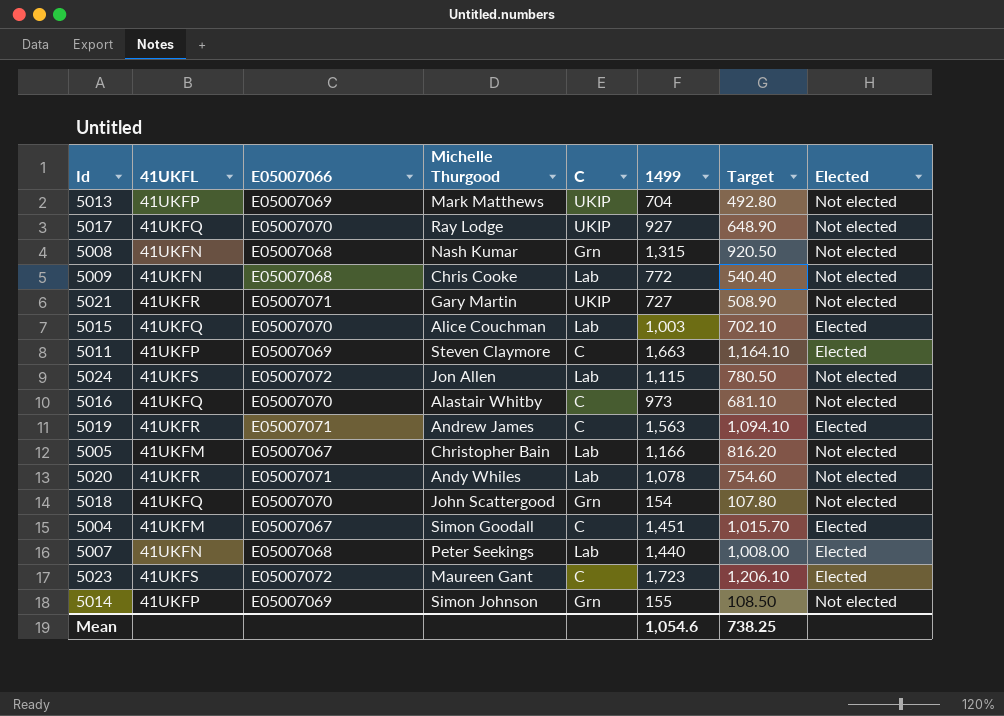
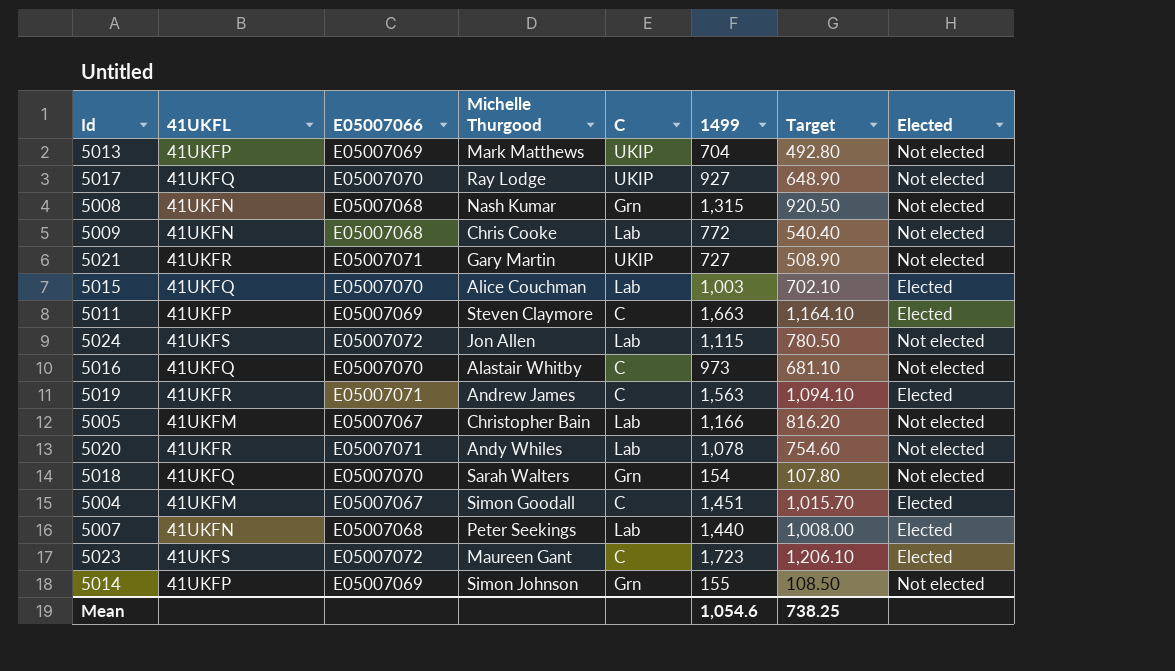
5018 | Michelle Thurgood: John Scattergood -> Sarah Walters

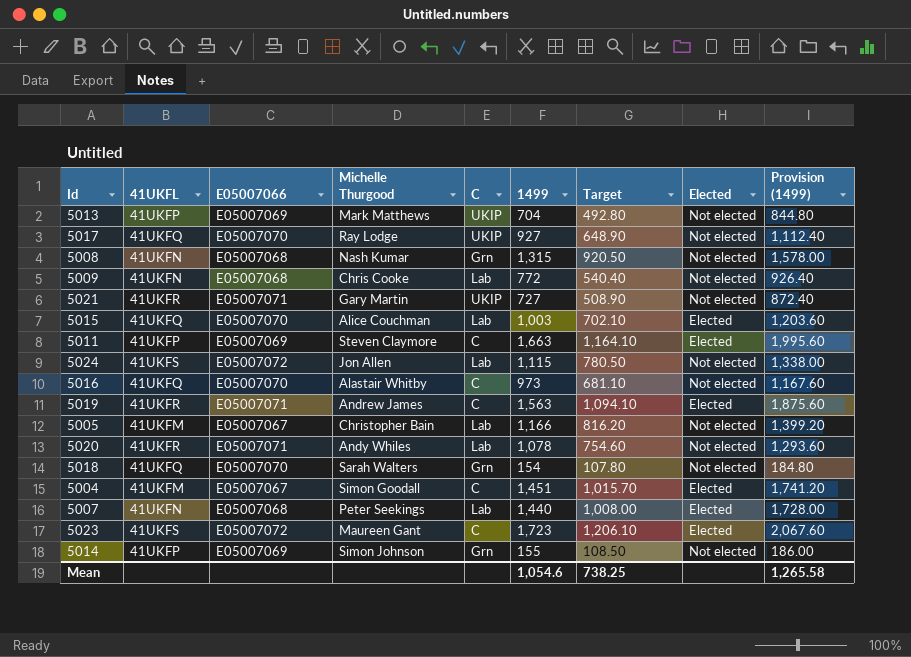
column Provision (1499) | formula: none -> [1499] * 1.2

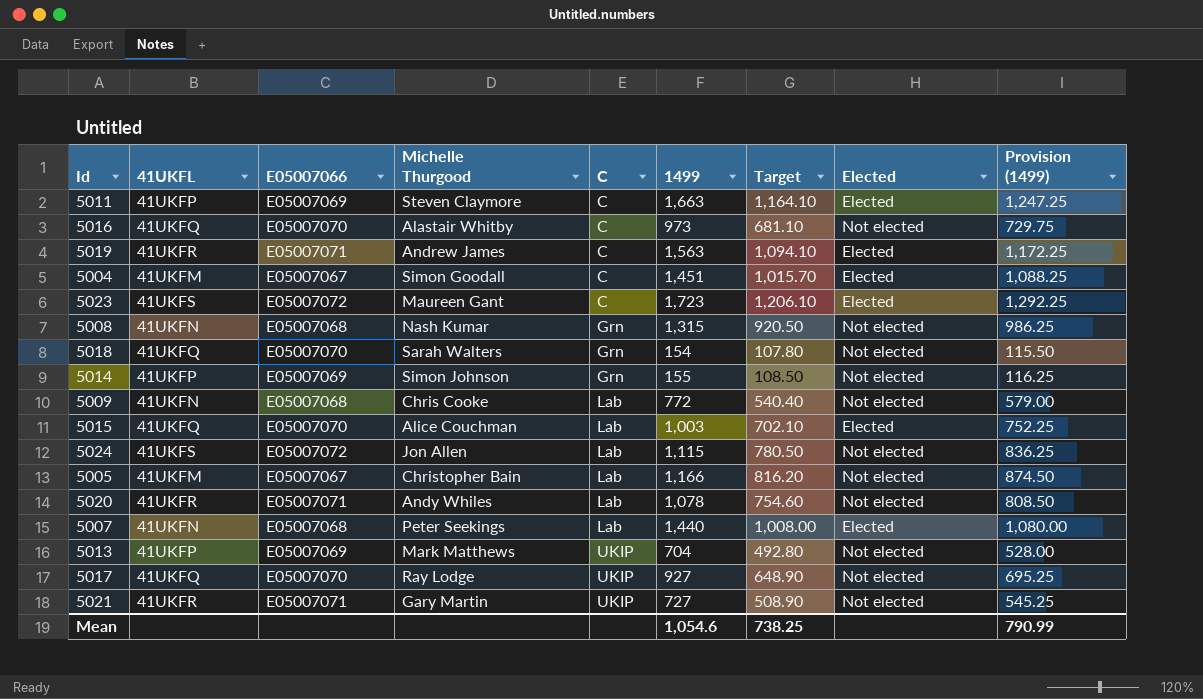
row order: none -> C ascending
column Provision (1499) | formula: [1499] * 1.2 -> [1499] * 0.75
Mean | Provision (1499): 1,265.58 -> 790.99

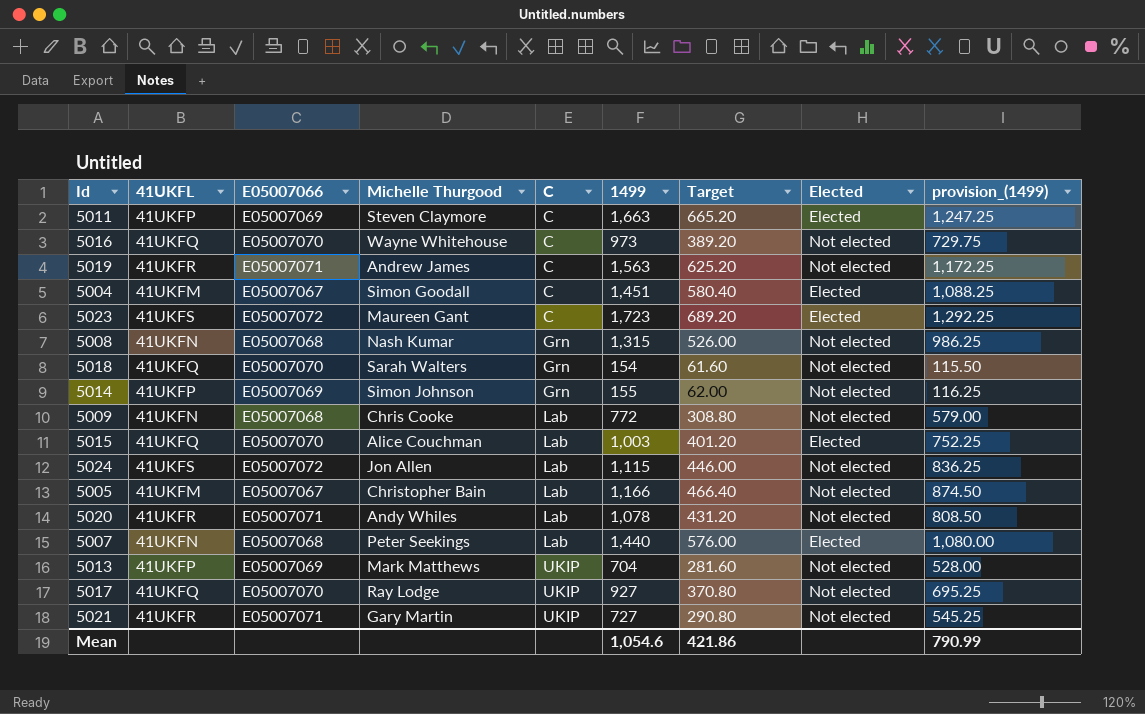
column Target | formula: [1499] * 0.7 -> [1499] * 0.4
column name: Provision (1499) -> provision_(1499)
5016 | Michelle Thurgood: Alastair Whitby -> Wayne Whitehouse
5019 | Elected: Elected -> Not elected
Mean | Target: 738.25 -> 421.86

